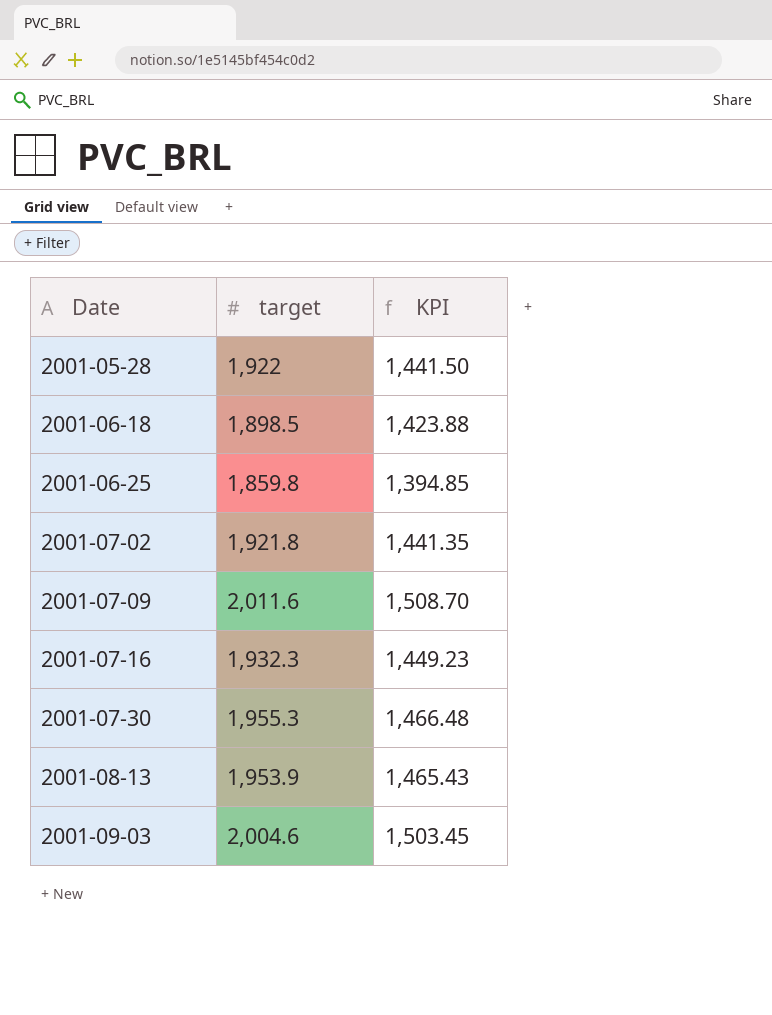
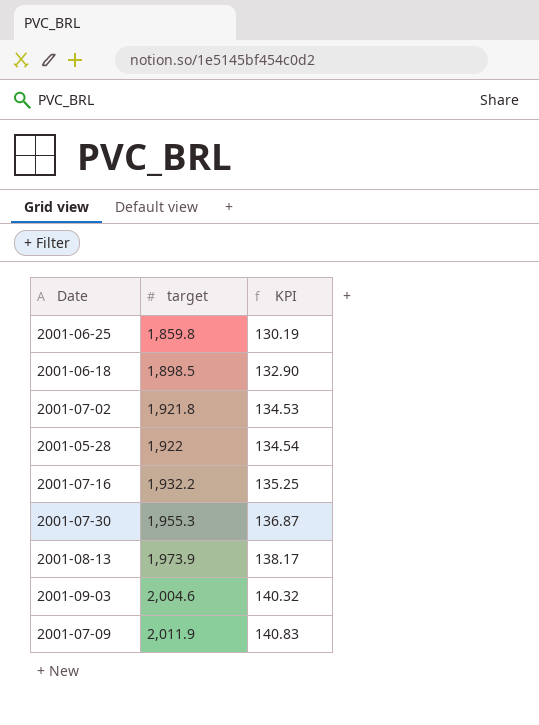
row order: Date ascending -> target ascending
column KPI | formula: [target] * 0.75 -> [target] * 0.07
2001-07-16 | target: 1,932.3 -> 1,932.2
2001-08-13 | target: 1,953.9 -> 1,973.9
2001-07-09 | target: 2,011.6 -> 2,011.9

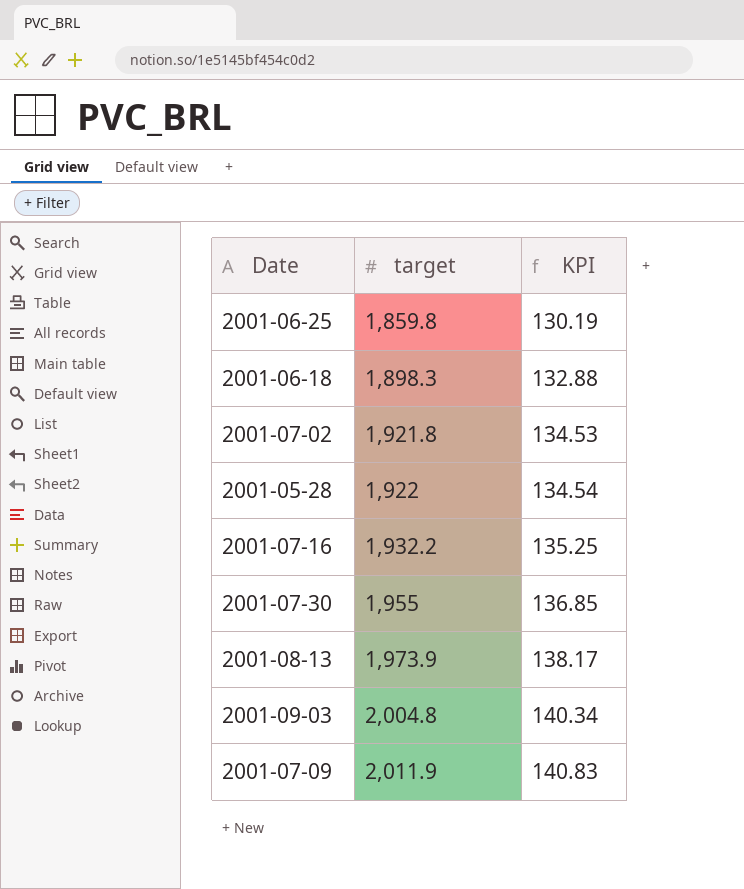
2001-06-18 | target: 1,898.5 -> 1,898.3
2001-06-18 | KPI: 132.90 -> 132.88
2001-07-30 | target: 1,955.3 -> 1,955
2001-07-30 | KPI: 136.87 -> 136.85
2001-09-03 | target: 2,004.6 -> 2,004.8
2001-09-03 | KPI: 140.32 -> 140.34

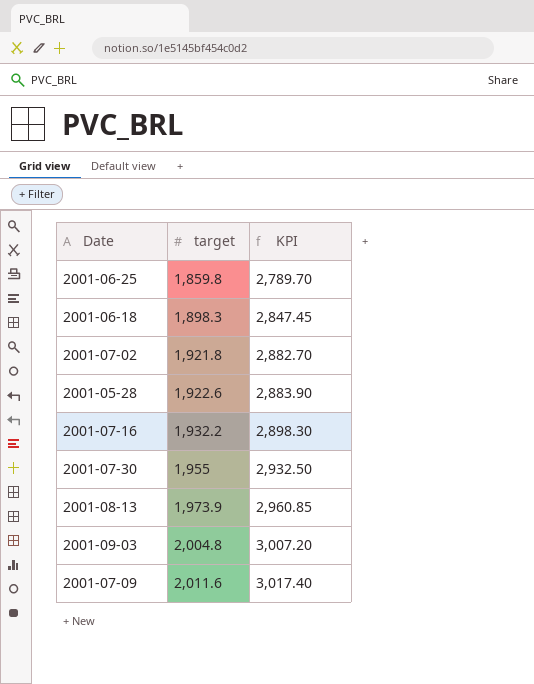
column KPI | formula: [target] * 0.07 -> [target] * 1.5
2001-05-28 | target: 1,922 -> 1,922.6
2001-07-09 | target: 2,011.9 -> 2,011.6

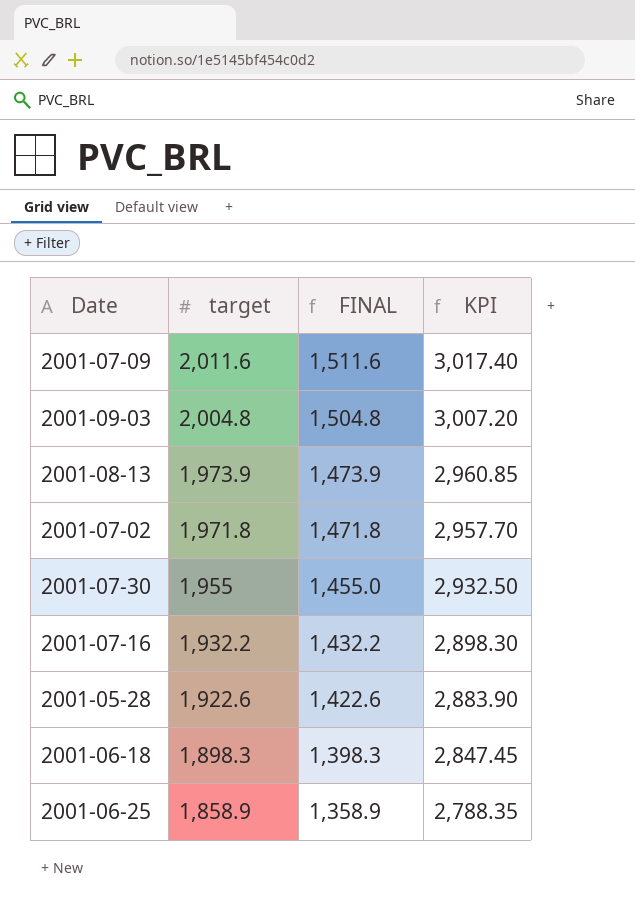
row order: target ascending -> target descending
column FINAL | formula: none -> [target] - 500
2001-07-02 | target: 1,921.8 -> 1,971.8
2001-07-02 | KPI: 2,882.70 -> 2,957.70
2001-06-25 | target: 1,859.8 -> 1,858.9
2001-06-25 | KPI: 2,789.70 -> 2,788.35

